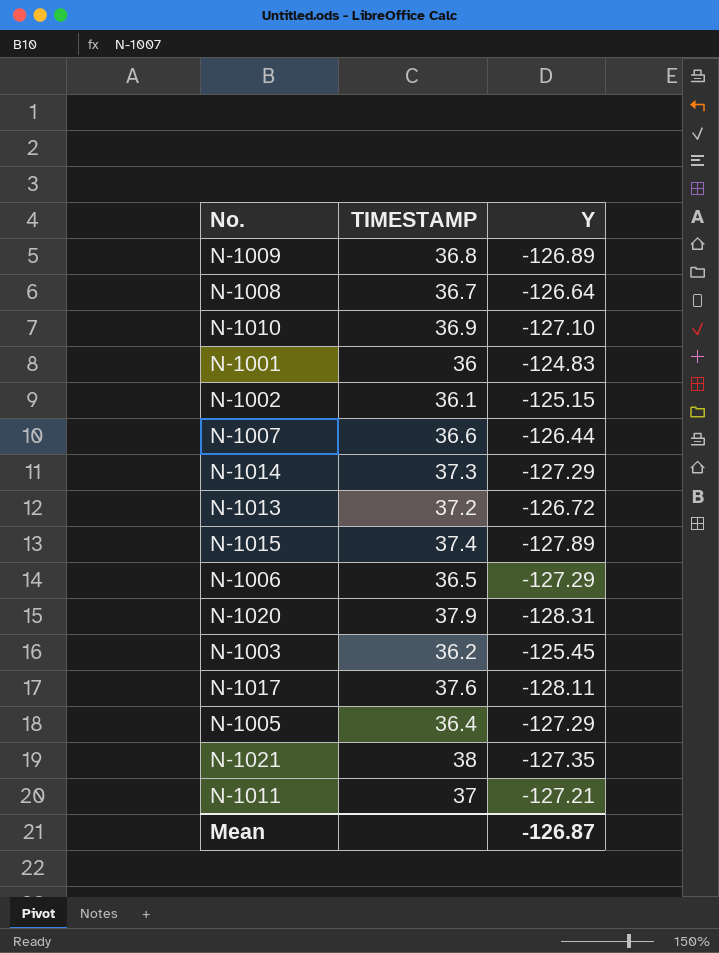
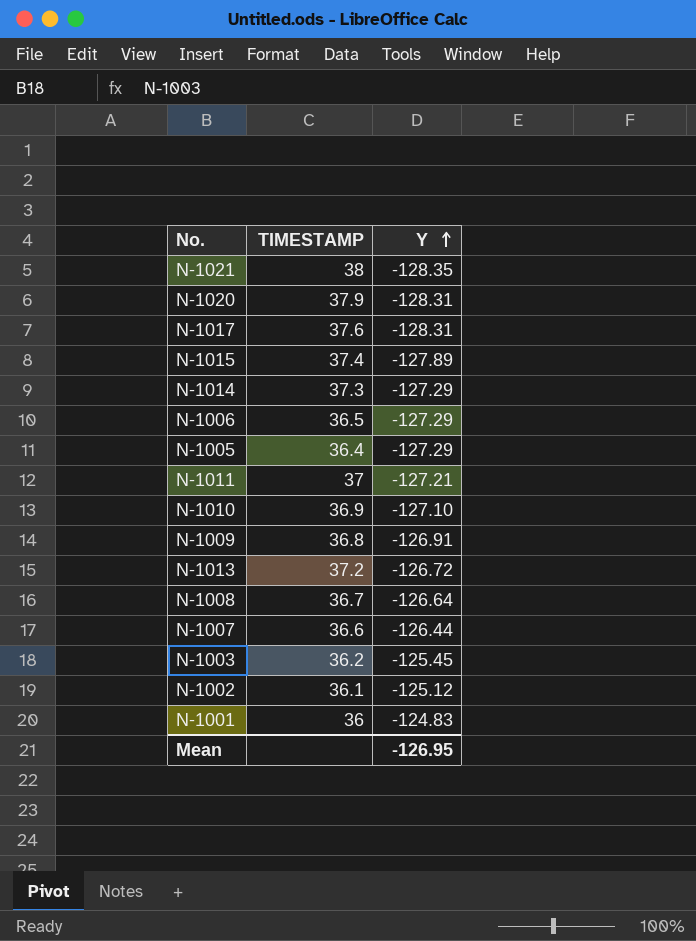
row order: none -> Y ascending
N-1021 | Y: -127.35 -> -128.35
N-1017 | Y: -128.11 -> -128.31
N-1009 | Y: -126.89 -> -126.91
N-1002 | Y: -125.15 -> -125.12
Mean | Y: -126.87 -> -126.95

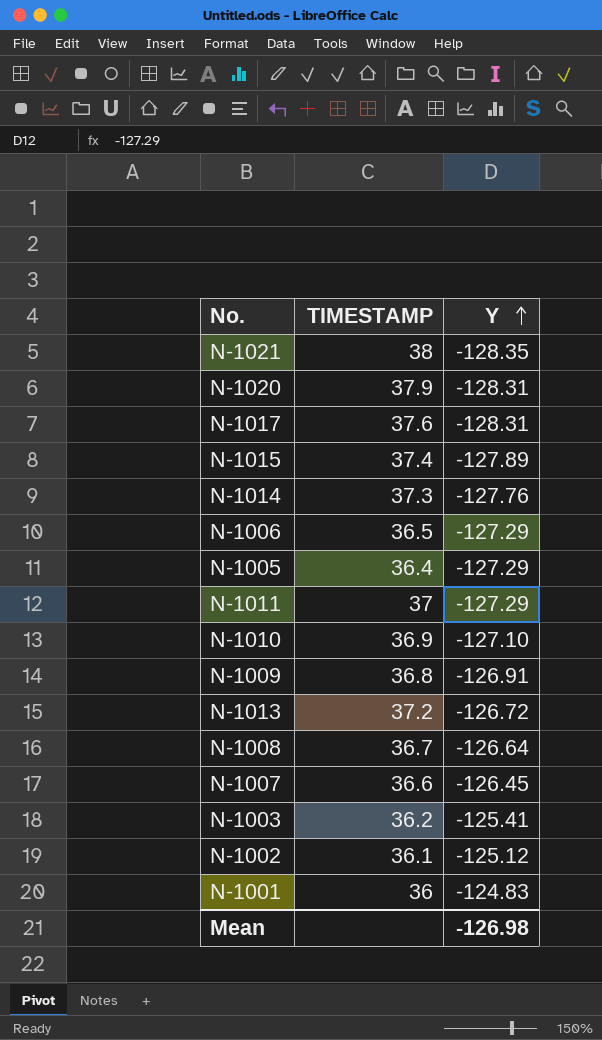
N-1014 | Y: -127.29 -> -127.76
N-1011 | Y: -127.21 -> -127.29
N-1007 | Y: -126.44 -> -126.45
N-1003 | Y: -125.45 -> -125.41
Mean | Y: -126.95 -> -126.98

